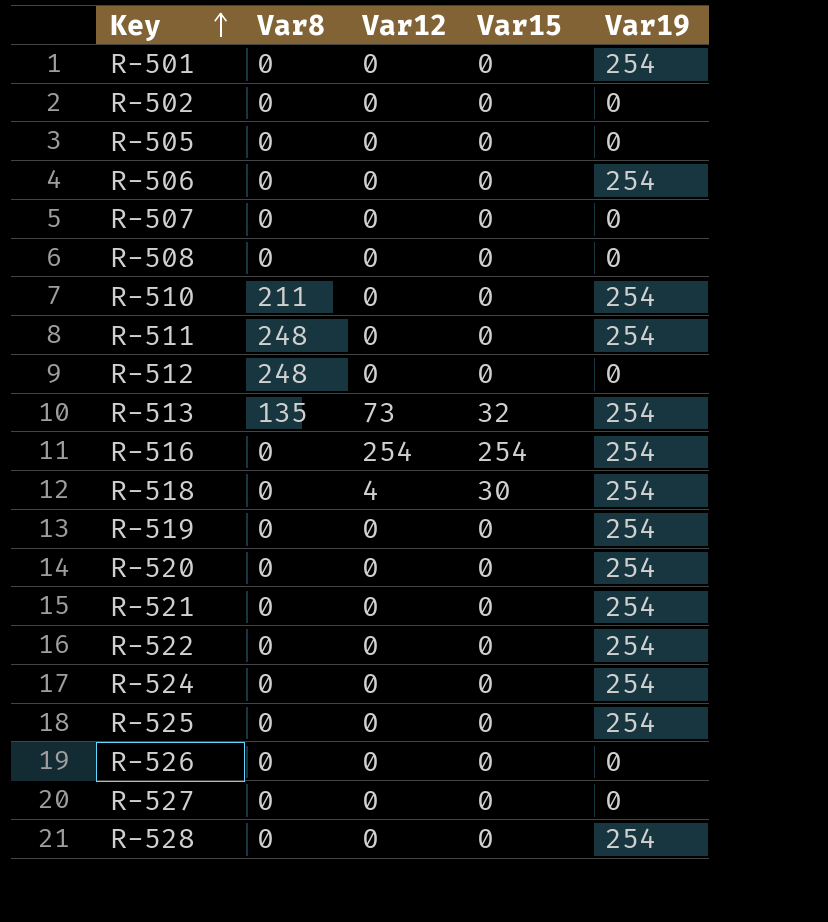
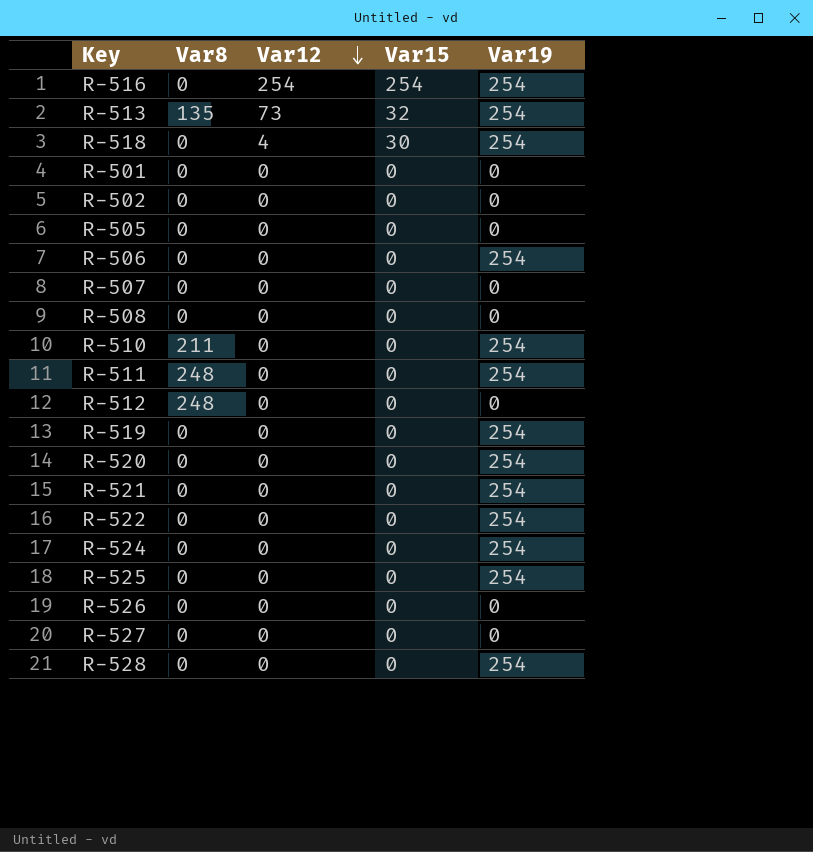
row order: Key ascending -> Var12 descending
R-501 | Var19: 254 -> 0

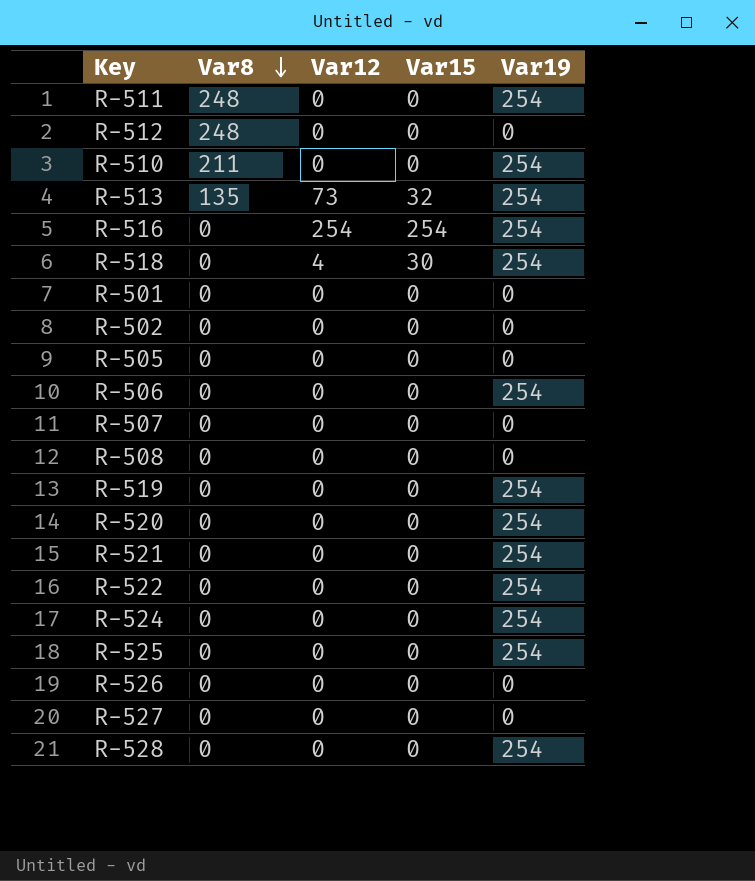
row order: Var12 descending -> Var8 descending

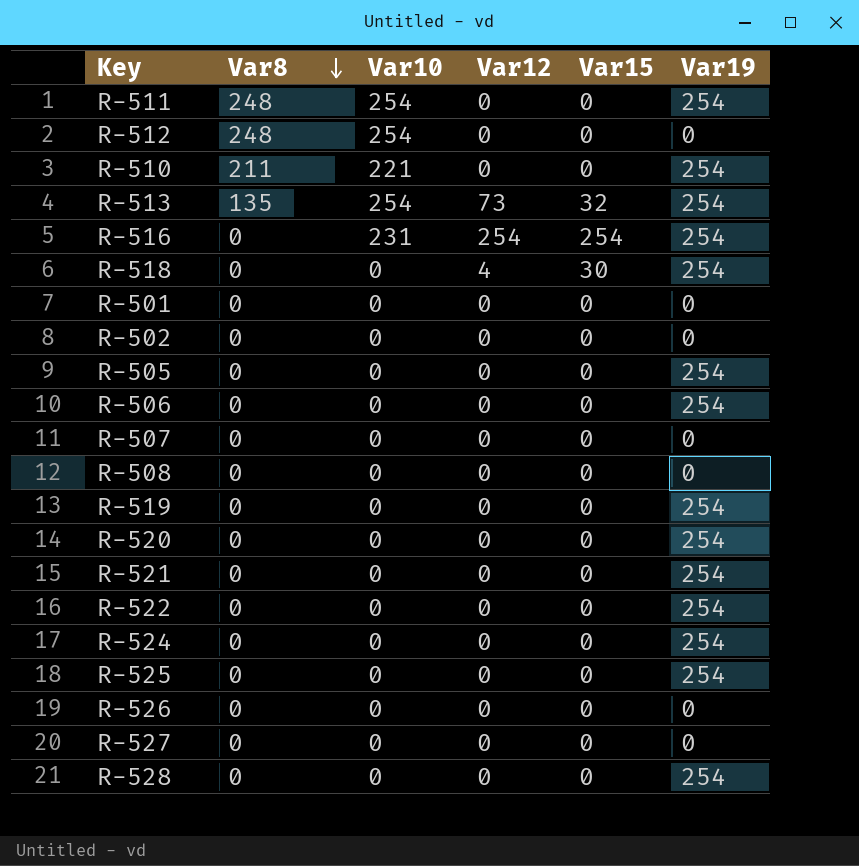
column Var10 | position: none -> 3
R-505 | Var19: 0 -> 254

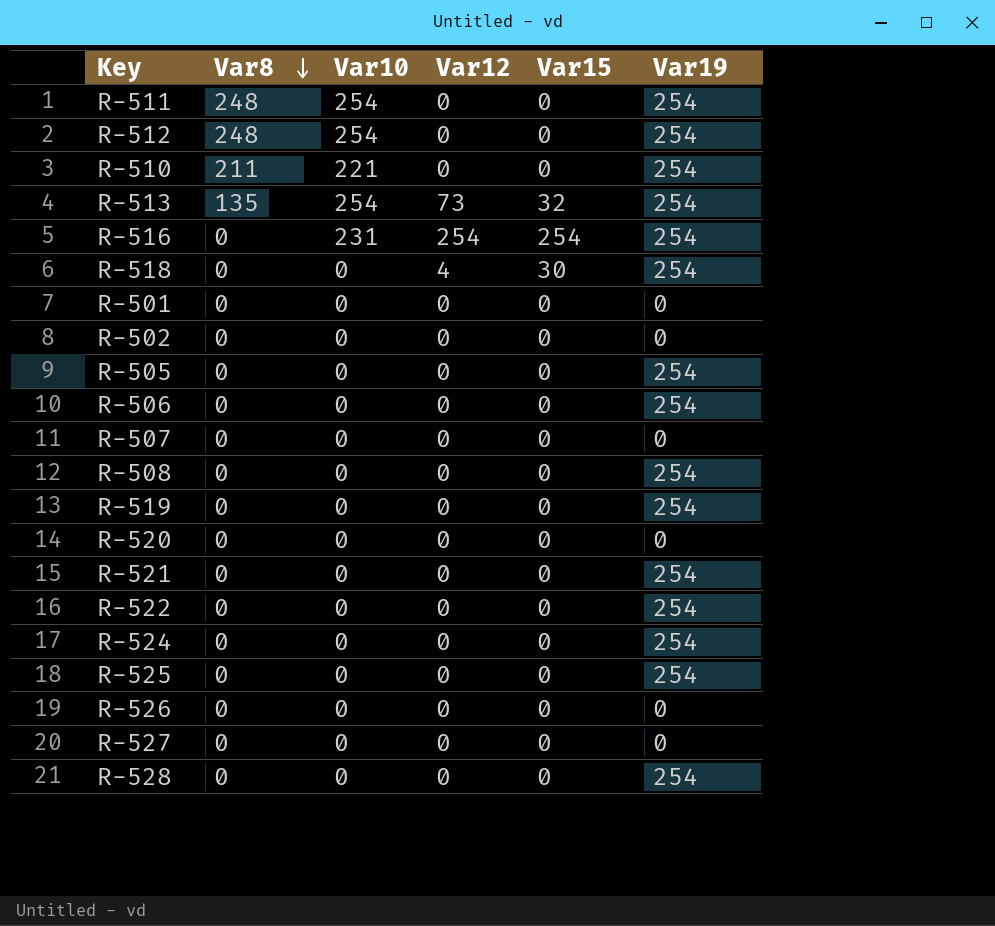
R-512 | Var19: 0 -> 254
R-508 | Var19: 0 -> 254
R-520 | Var19: 254 -> 0

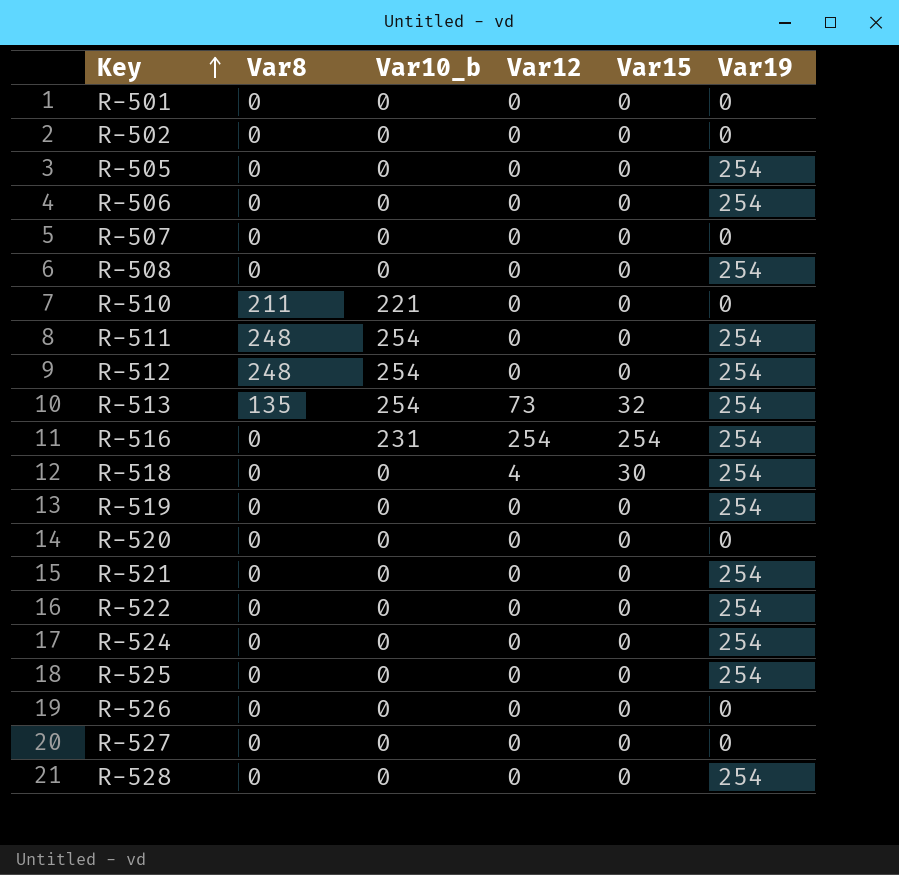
row order: Var8 descending -> Key ascending
column name: Var10 -> Var10_b
R-510 | Var19: 254 -> 0

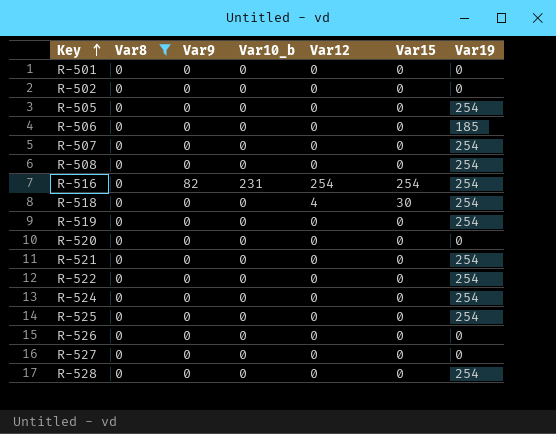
filter: none -> Var8 = 0
column Var9 | position: none -> 3
R-506 | Var19: 254 -> 185
R-507 | Var19: 0 -> 254

